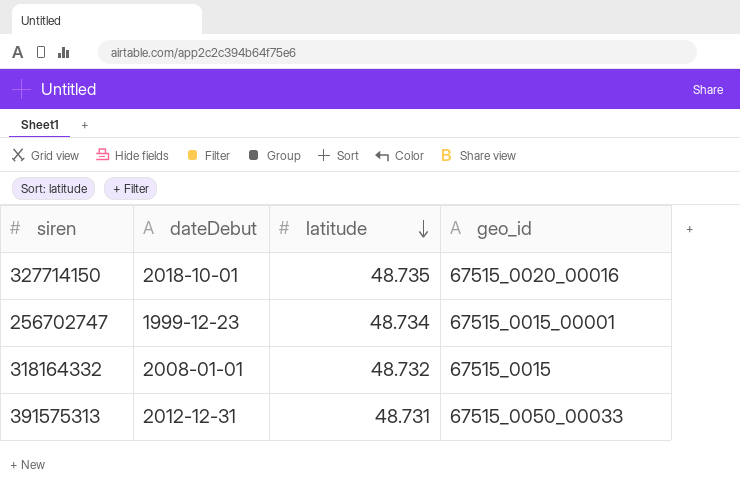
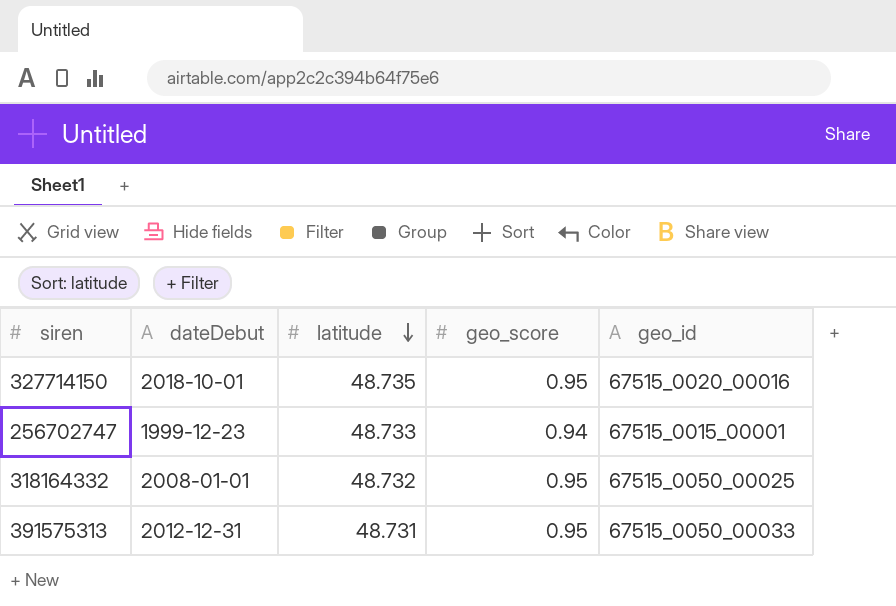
column geo_score | position: none -> 4
256702747 | latitude: 48.734 -> 48.733
318164332 | geo_id: 67515_0015 -> 67515_0050_00025

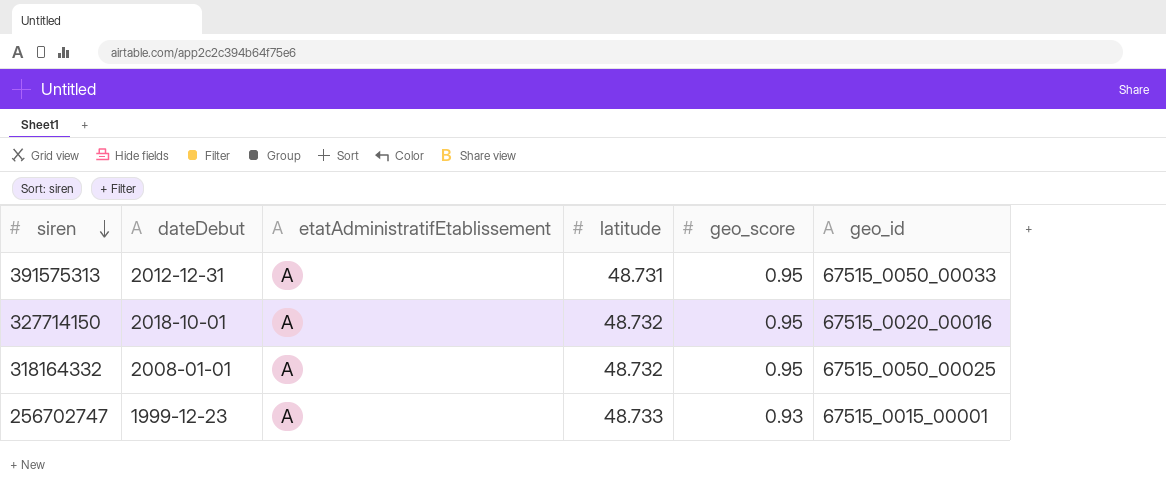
row order: latitude descending -> siren descending
column etatAdministratifEtablissement | position: none -> 3
327714150 | latitude: 48.735 -> 48.732
256702747 | geo_score: 0.94 -> 0.93

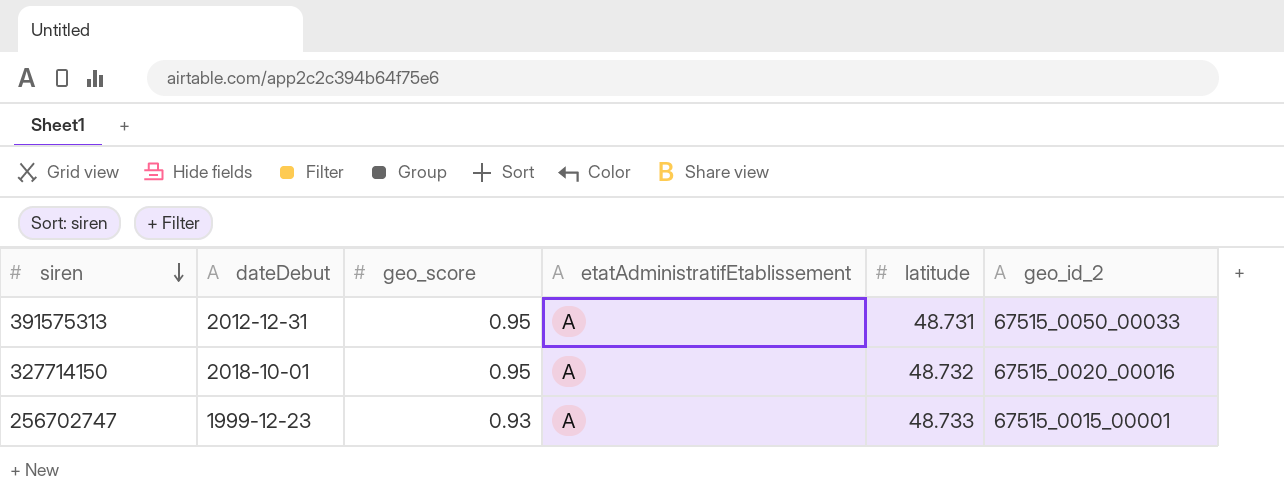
column geo_score | position: 5 -> 3
column name: geo_id -> geo_id_2
row 318164332: 2008-01-01 | A | 48.732 | 0.95 | 67515_0050_00025 -> none

